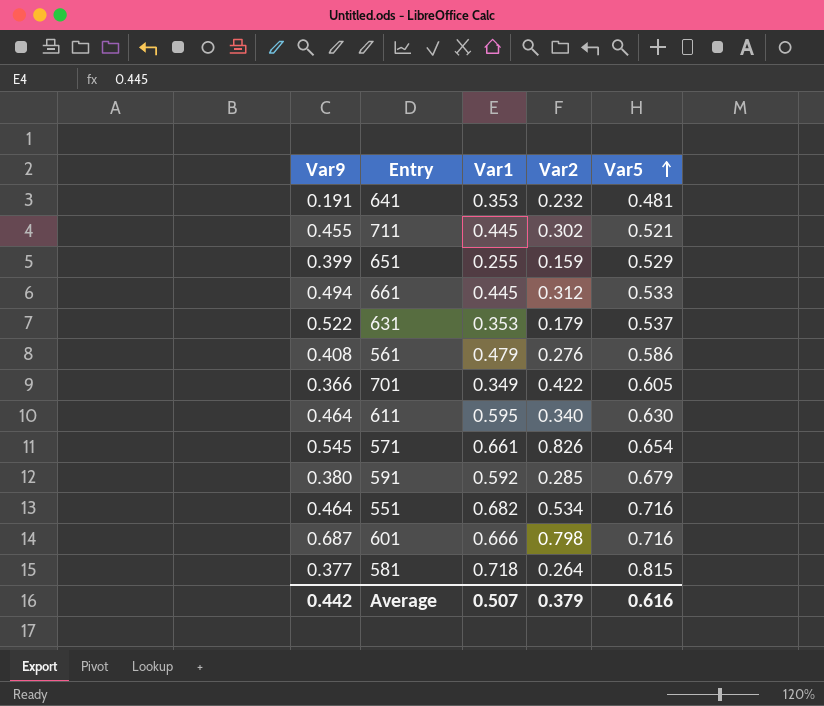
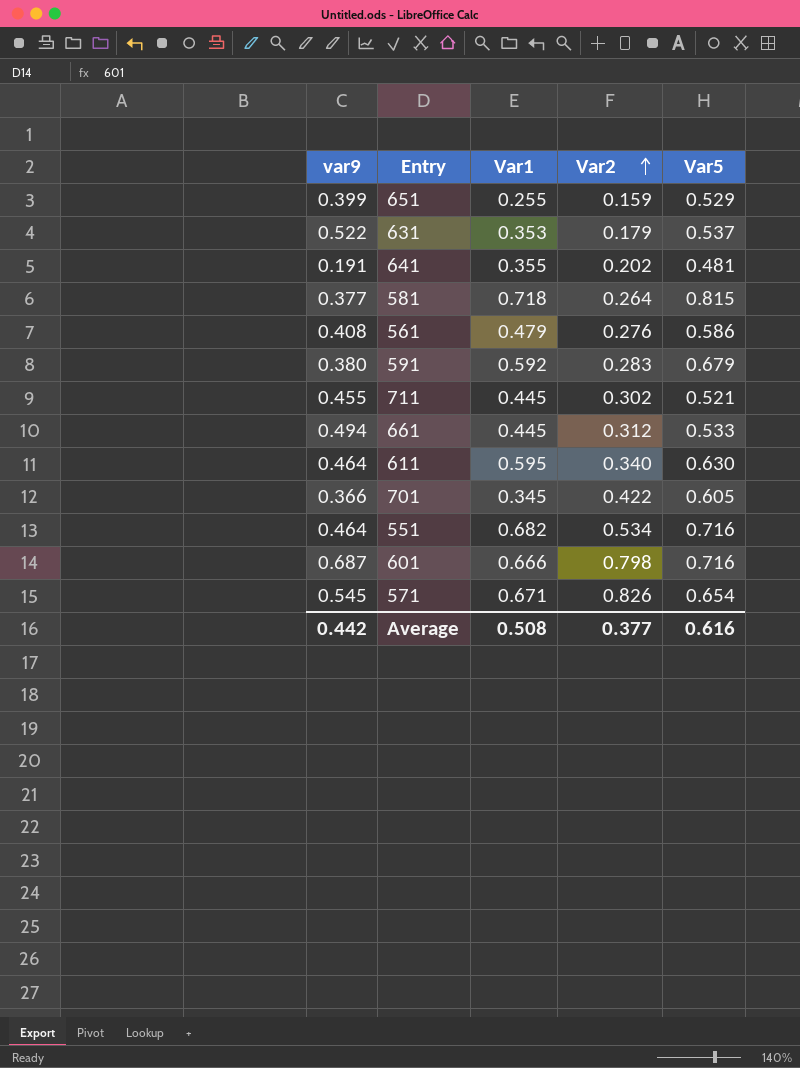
row order: Var5 ascending -> Var2 ascending
column name: Var9 -> var9
641 | Var1: 0.353 -> 0.355
641 | Var2: 0.232 -> 0.202
591 | Var2: 0.285 -> 0.283
701 | Var1: 0.349 -> 0.345
571 | Var1: 0.661 -> 0.671
Average | Var1: 0.507 -> 0.508
Average | Var2: 0.379 -> 0.377

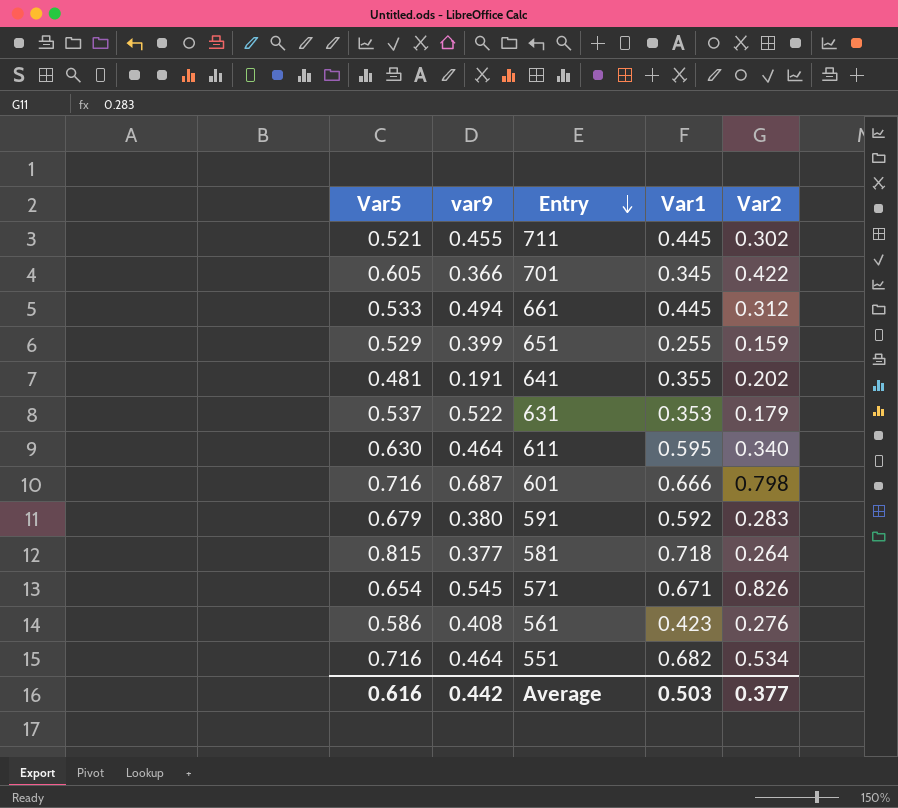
row order: Var2 ascending -> Entry descending
column Var5 | position: 5 -> 1
561 | Var1: 0.479 -> 0.423
Average | Var1: 0.508 -> 0.503

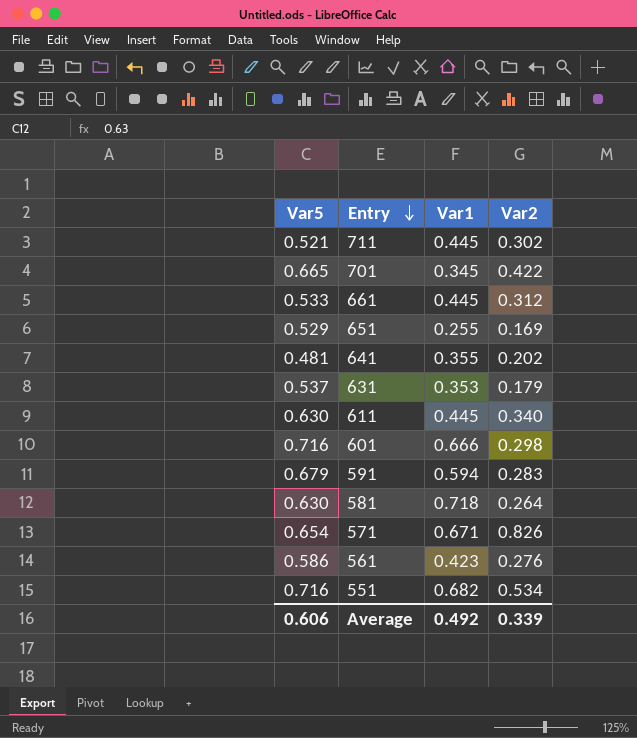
column var9 | position: 2 -> none
701 | Var5: 0.605 -> 0.665
651 | Var2: 0.159 -> 0.169
611 | Var1: 0.595 -> 0.445
601 | Var2: 0.798 -> 0.298
591 | Var1: 0.592 -> 0.594
581 | Var5: 0.815 -> 0.630
Average | Var5: 0.616 -> 0.606
Average | Var1: 0.503 -> 0.492
Average | Var2: 0.377 -> 0.339

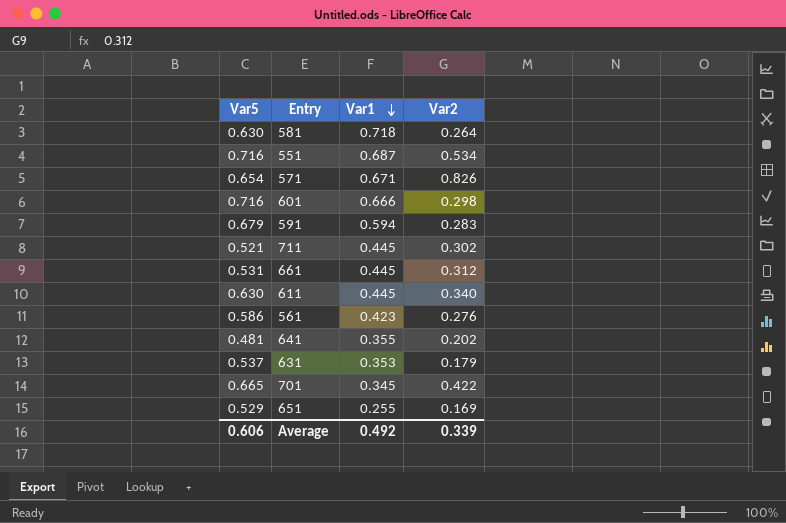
row order: Entry descending -> Var1 descending
551 | Var1: 0.682 -> 0.687
661 | Var5: 0.533 -> 0.531

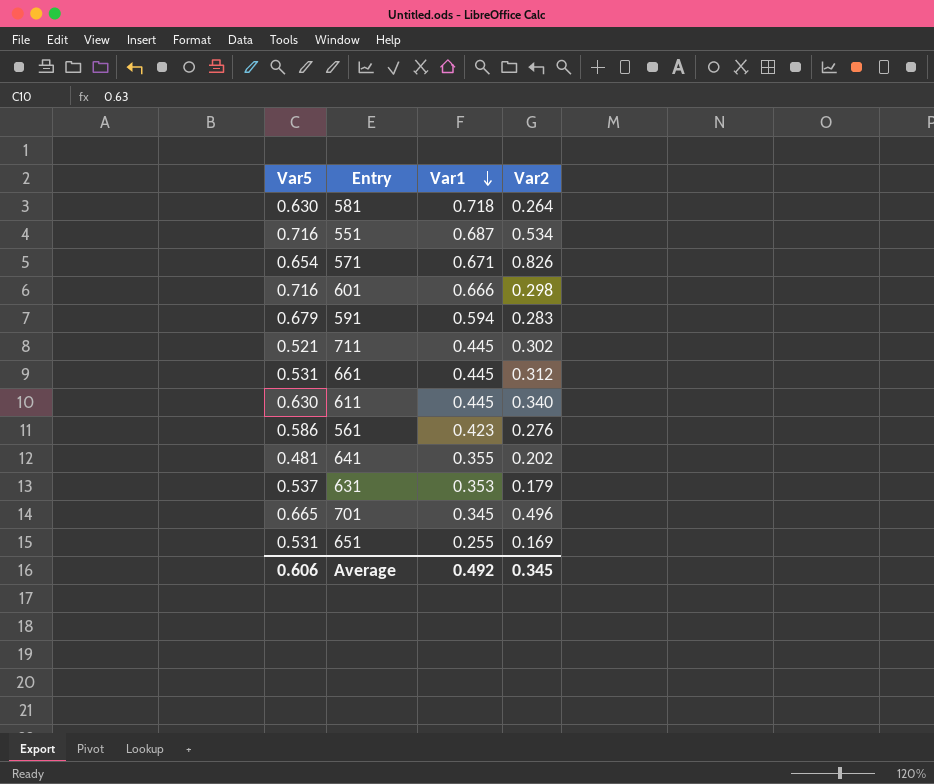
701 | Var2: 0.422 -> 0.496
651 | Var5: 0.529 -> 0.531
Average | Var2: 0.339 -> 0.345

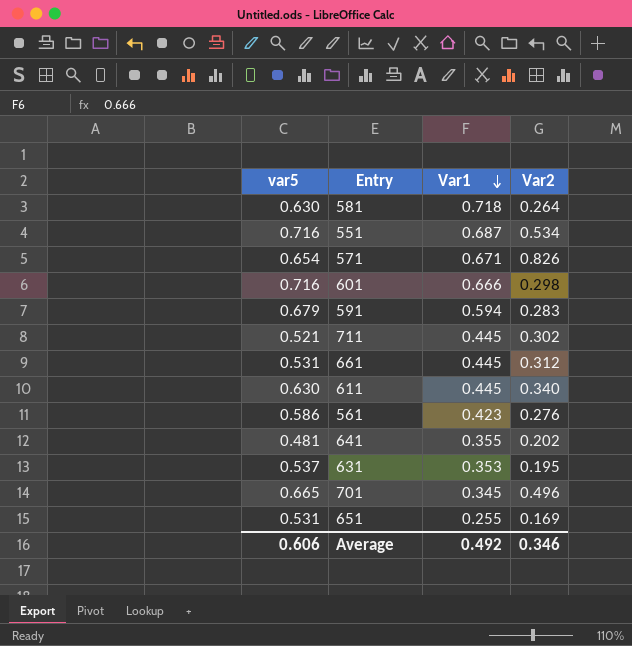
column name: Var5 -> var5
631 | Var2: 0.179 -> 0.195
Average | Var2: 0.345 -> 0.346

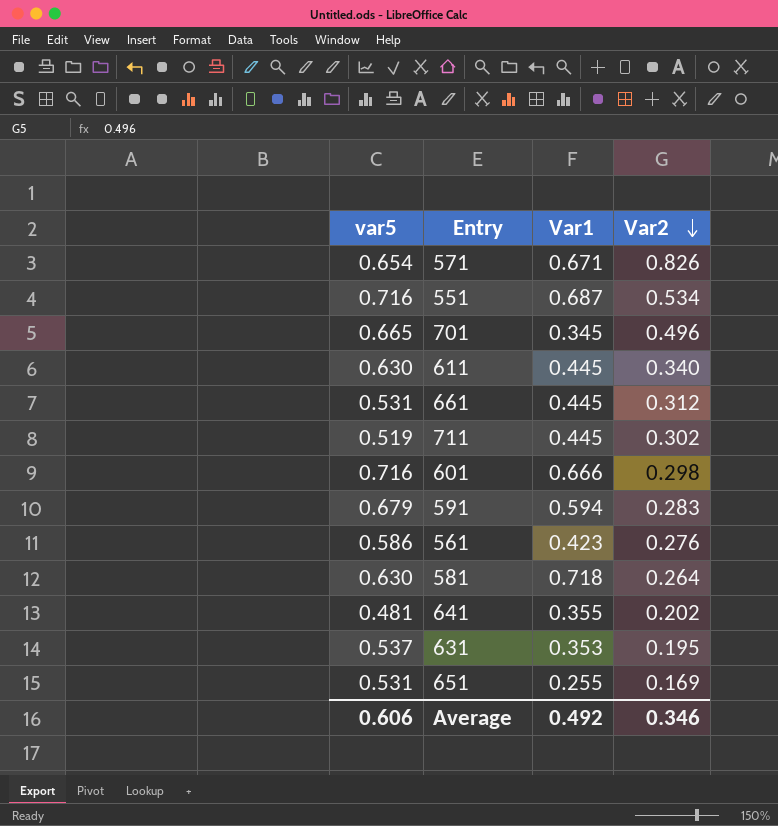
row order: Var1 descending -> Var2 descending
711 | var5: 0.521 -> 0.519

